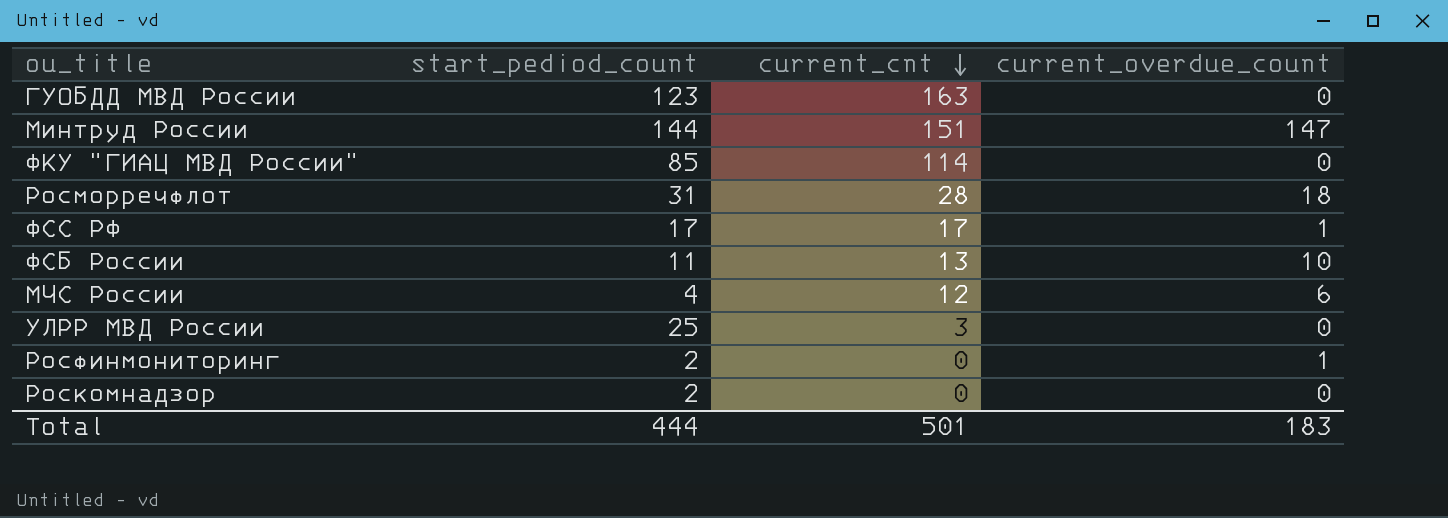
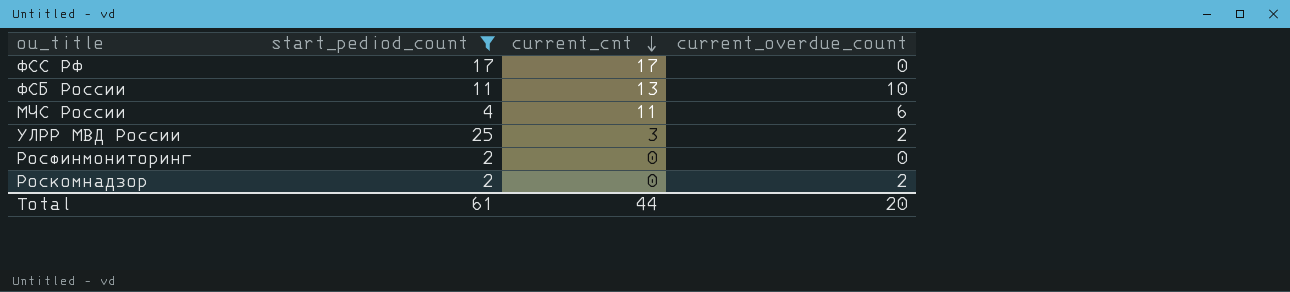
filter: none -> start_pediod_count <= 25
ФСС РФ | current_overdue_count: 1 -> 0
МЧС России | current_cnt: 12 -> 11
УЛРР МВД России | current_overdue_count: 0 -> 2
Росфинмониторинг | current_overdue_count: 1 -> 0
Роскомнадзор | current_overdue_count: 0 -> 2
Total | start_pediod_count: 444 -> 61
Total | current_cnt: 501 -> 44
Total | current_overdue_count: 183 -> 20

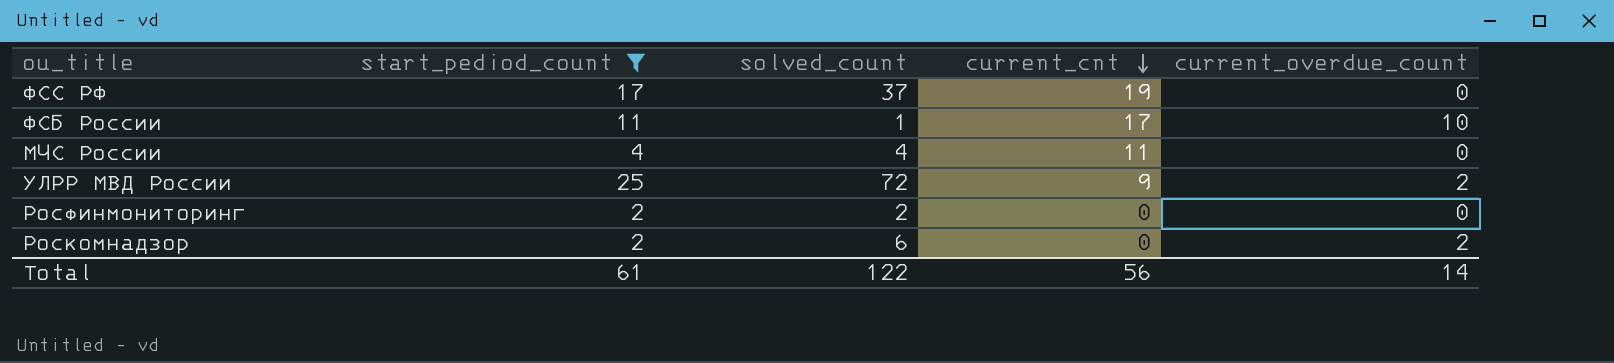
column solved_count | position: none -> 3
ФСС РФ | current_cnt: 17 -> 19
ФСБ России | current_cnt: 13 -> 17
МЧС России | current_overdue_count: 6 -> 0
УЛРР МВД России | current_cnt: 3 -> 9
Total | current_cnt: 44 -> 56
Total | current_overdue_count: 20 -> 14

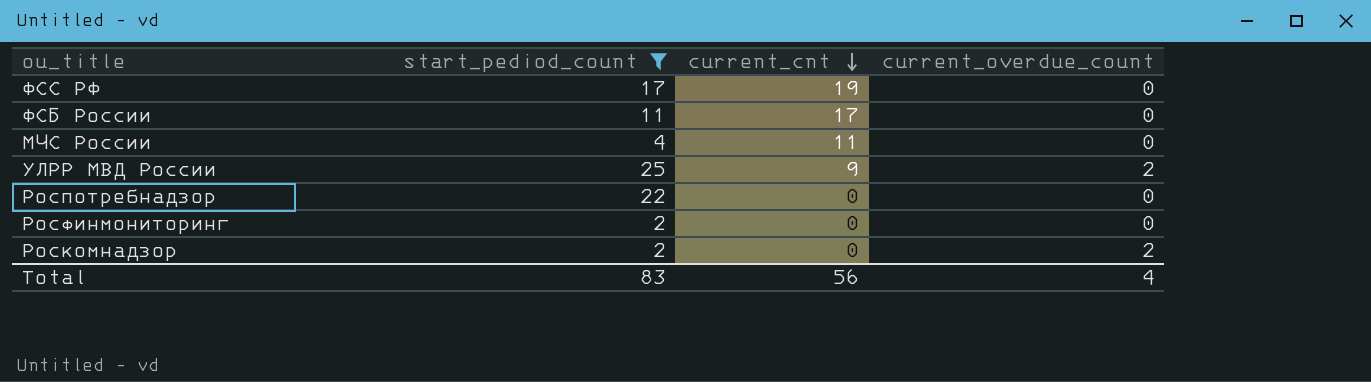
column solved_count | position: 3 -> none
ФСБ России | current_overdue_count: 10 -> 0
row Роспотребнадзор: none -> 22 | 0 | 0
Total | start_pediod_count: 61 -> 83
Total | current_overdue_count: 14 -> 4

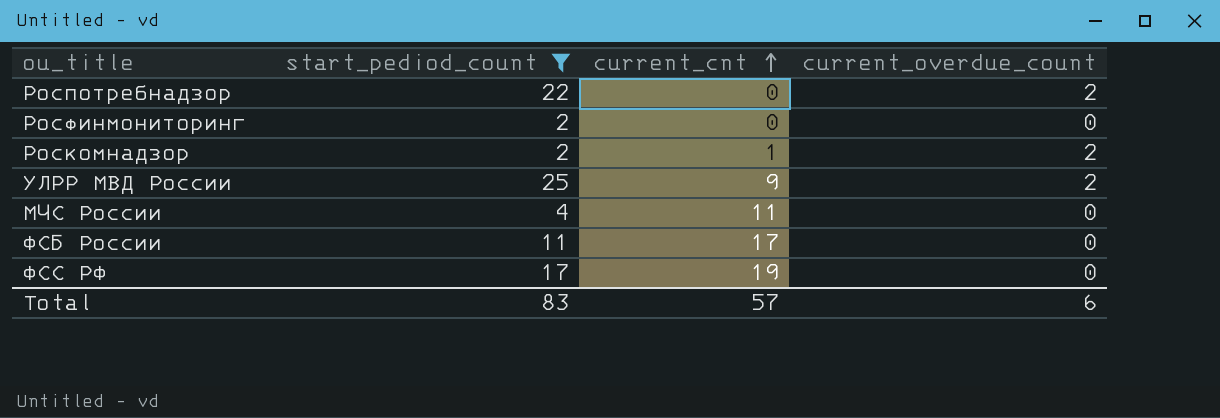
row order: current_cnt descending -> current_cnt ascending
Роспотребнадзор | current_overdue_count: 0 -> 2
Роскомнадзор | current_cnt: 0 -> 1
Total | current_cnt: 56 -> 57
Total | current_overdue_count: 4 -> 6

